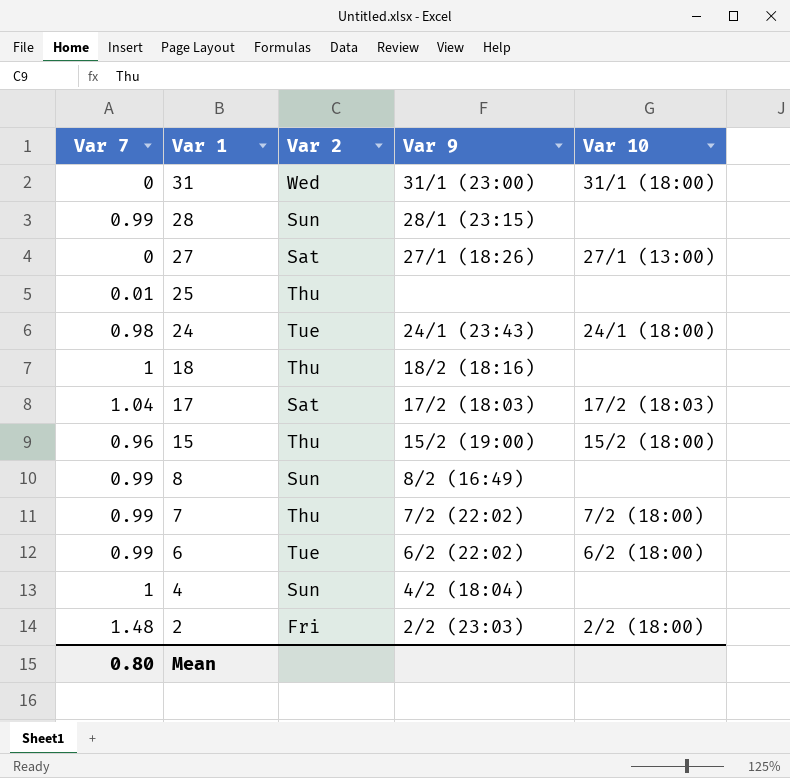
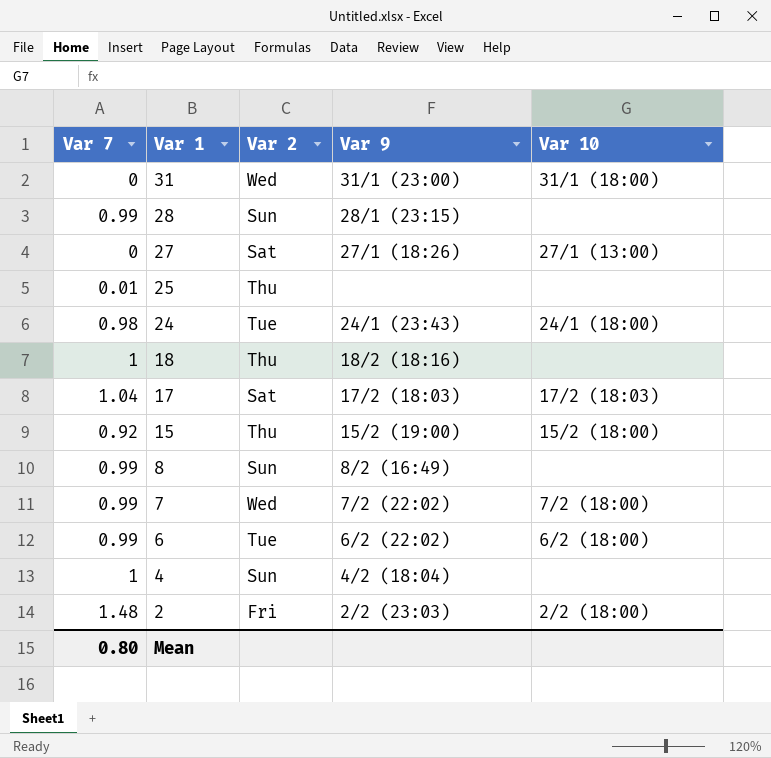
15 | Var 7: 0.96 -> 0.92
7 | Var 2: Thu -> Wed

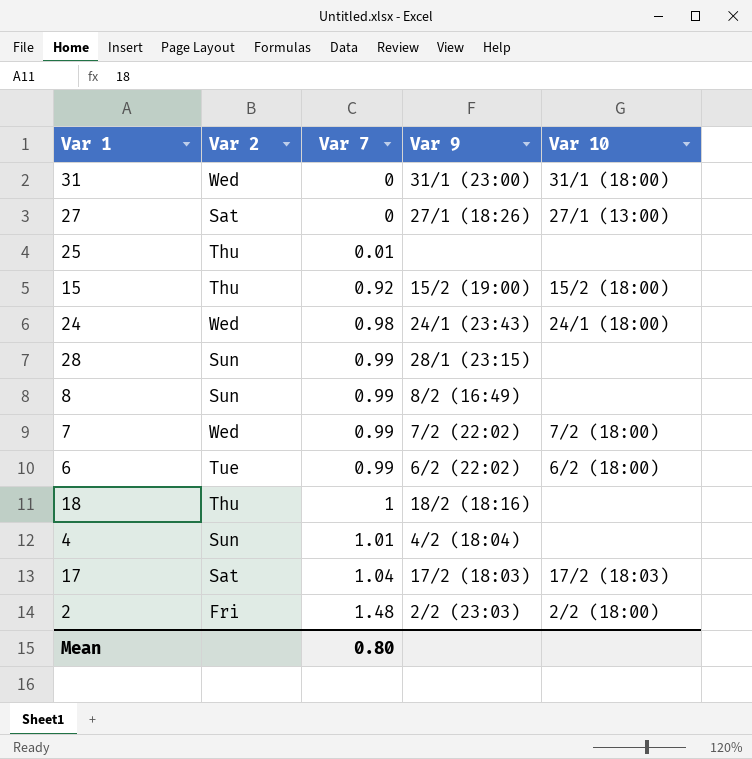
row order: Var 1 descending -> Var 7 ascending
column Var 7 | position: 1 -> 3
24 | Var 2: Tue -> Wed
4 | Var 7: 1 -> 1.01

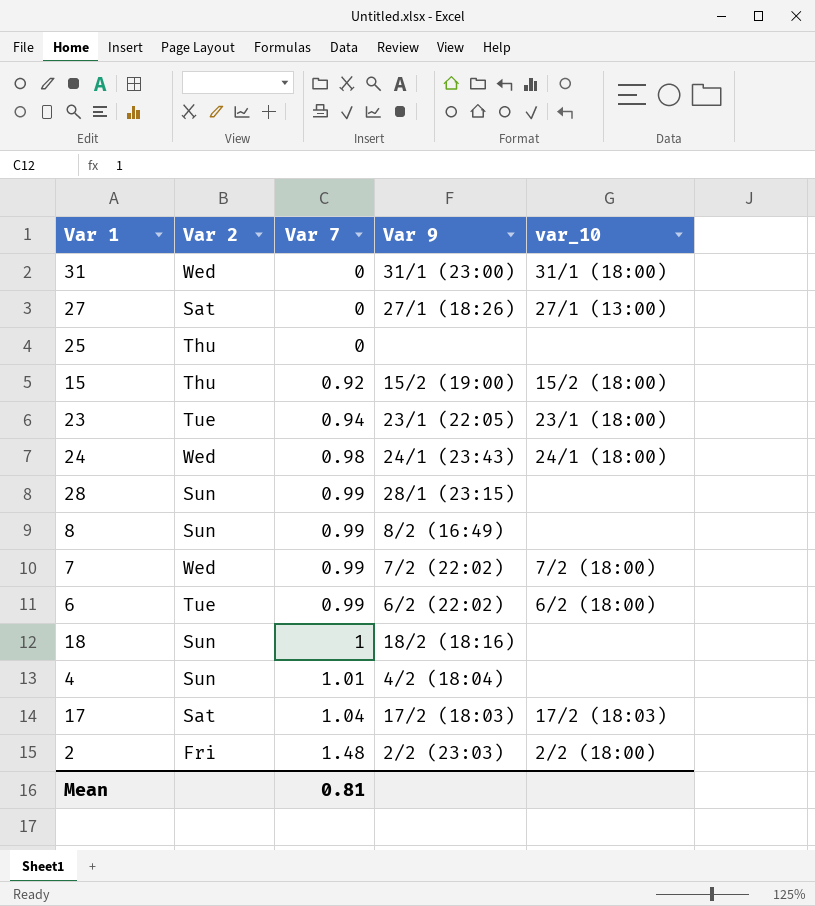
column name: Var 10 -> var_10
25 | Var 7: 0.01 -> 0
row 23: none -> Tue | 0.94 | 23/1 (22:05) | 23/1 (18:00)
18 | Var 2: Thu -> Sun
Mean | Var 7: 0.80 -> 0.81

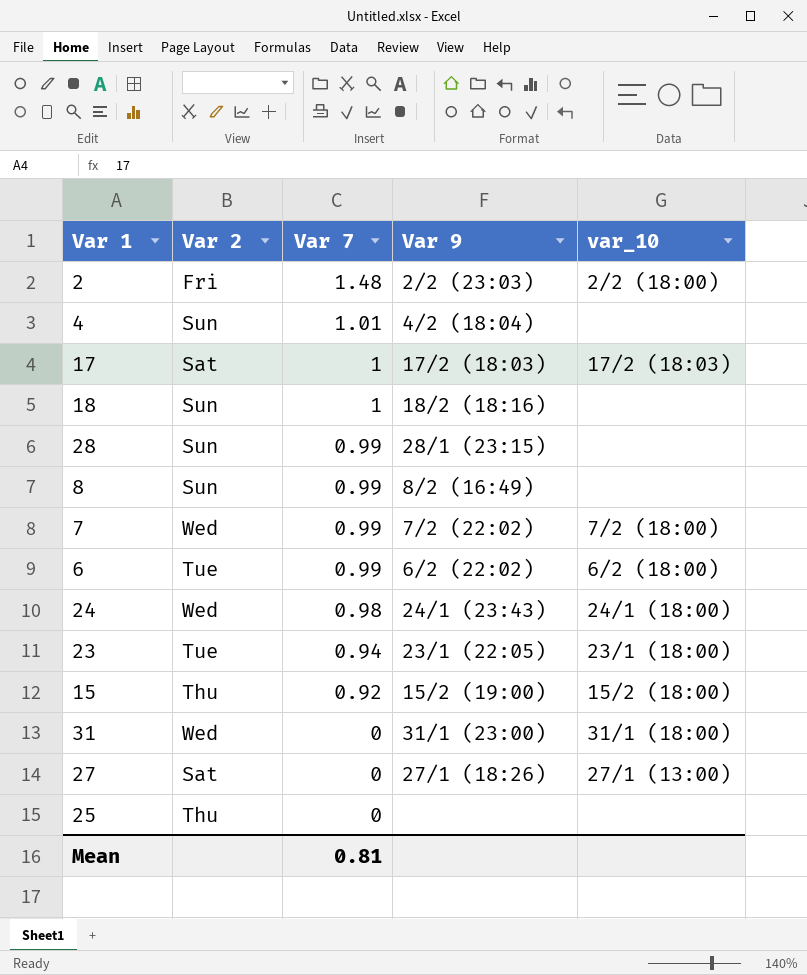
row order: Var 7 ascending -> Var 7 descending
17 | Var 7: 1.04 -> 1

